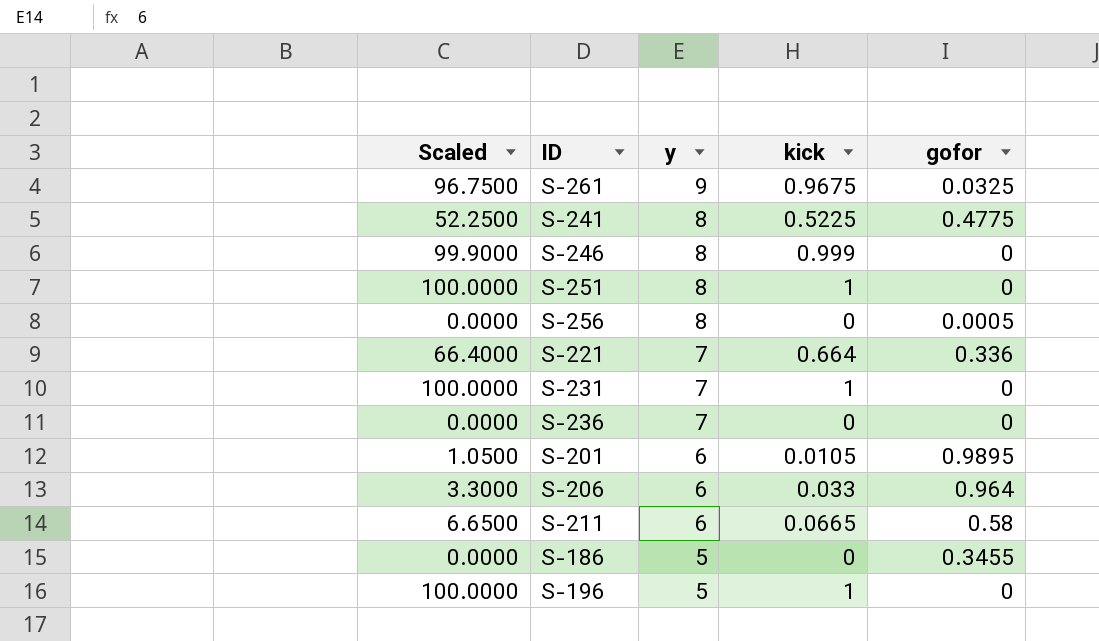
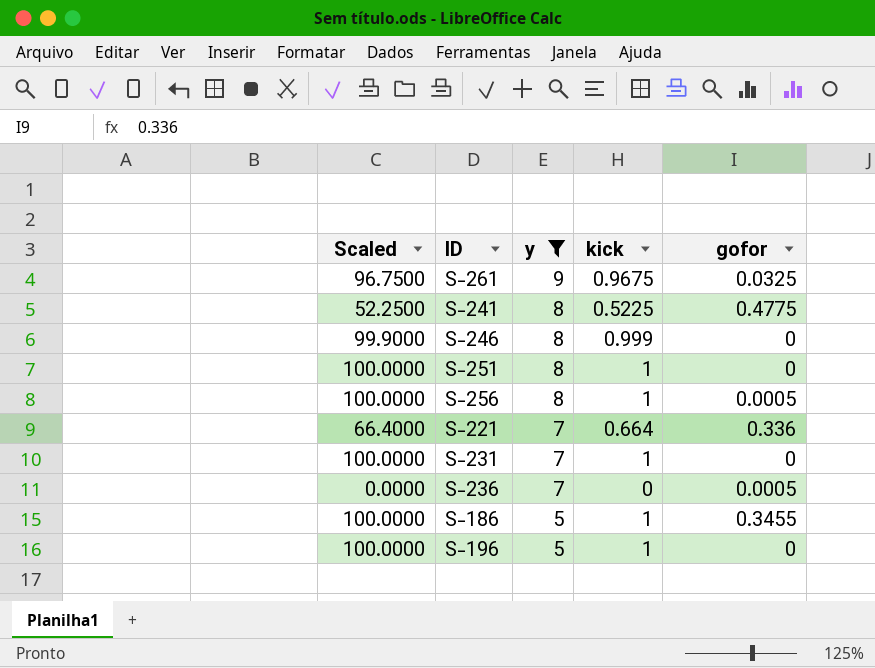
filter: none -> y != 6
S-256 | Scaled: 0.0000 -> 100.0000
S-256 | kick: 0 -> 1
S-236 | gofor: 0 -> 0.0005
S-186 | Scaled: 0.0000 -> 100.0000
S-186 | kick: 0 -> 1

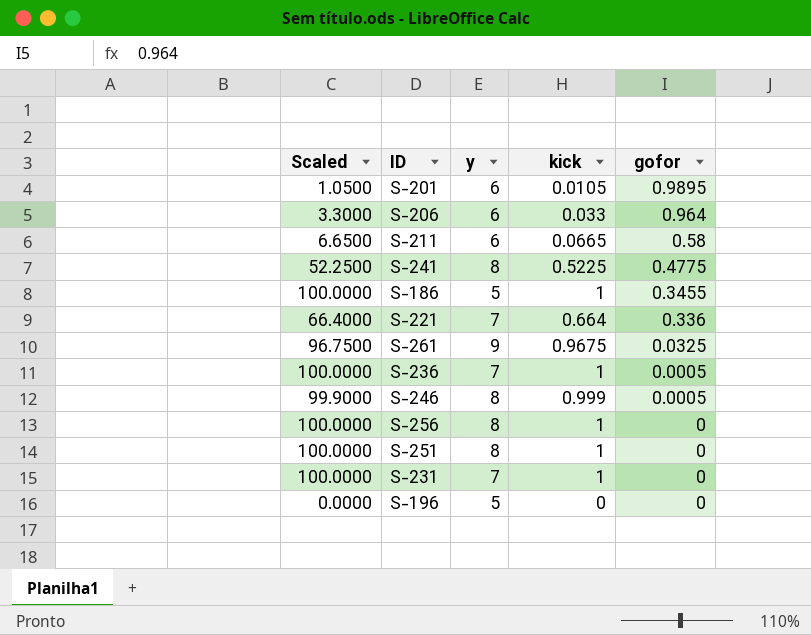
filter: y != 6 -> none
row order: y descending -> gofor descending
S-236 | Scaled: 0.0000 -> 100.0000
S-236 | kick: 0 -> 1
S-246 | gofor: 0 -> 0.0005
S-256 | gofor: 0.0005 -> 0
S-196 | Scaled: 100.0000 -> 0.0000
S-196 | kick: 1 -> 0

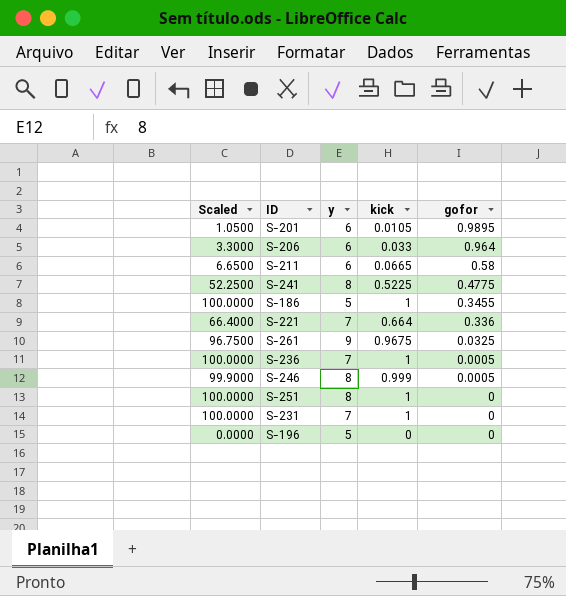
row S-256: 100.0000 | 8 | 1 | 0 -> none

